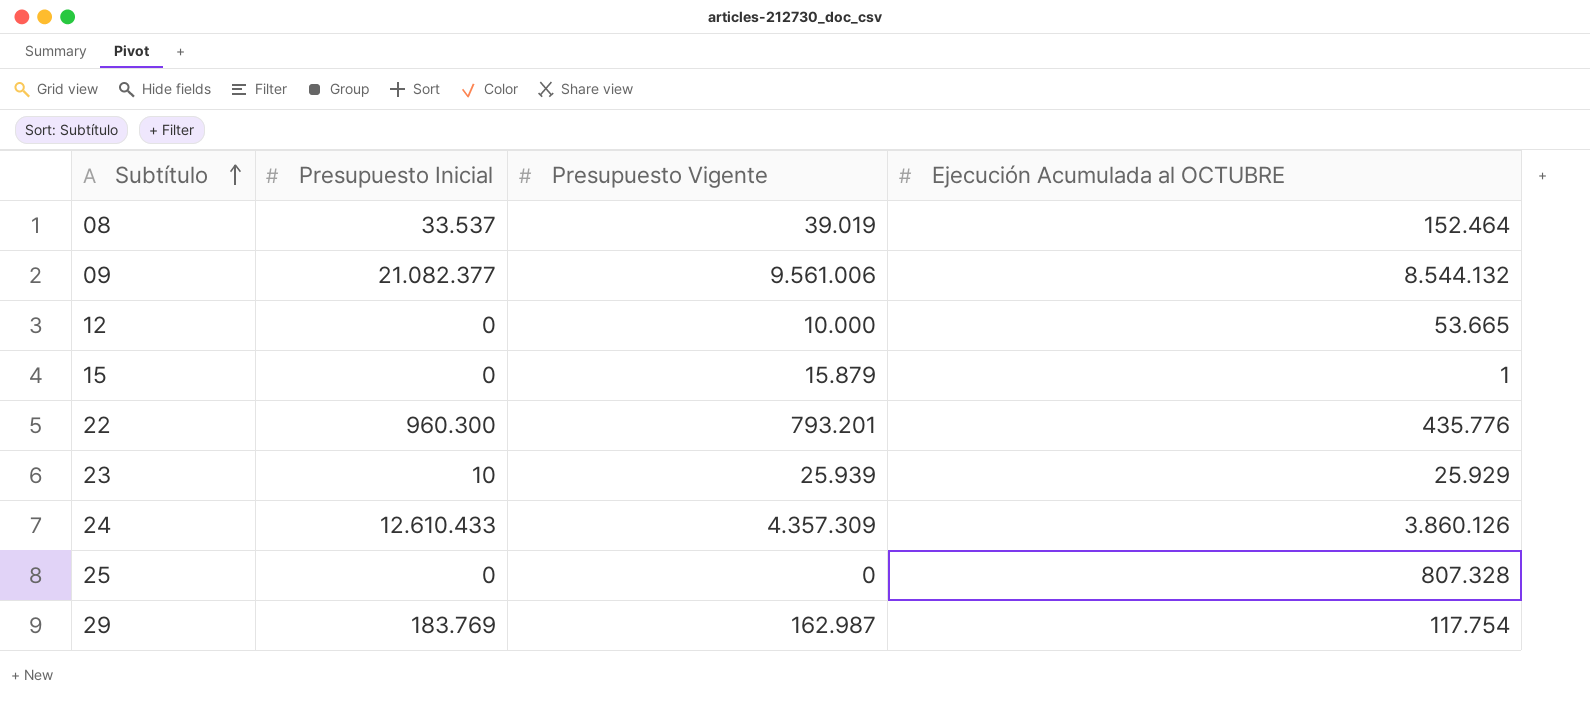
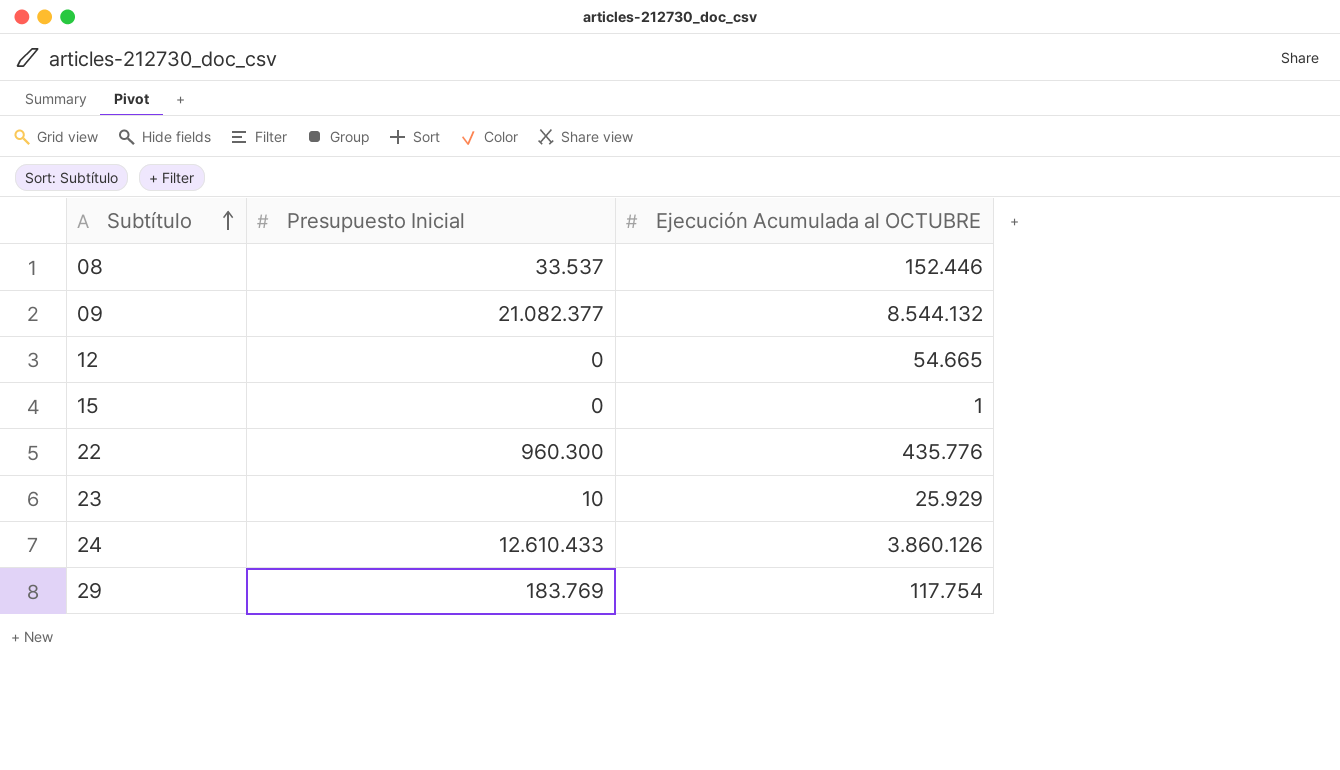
column Presupuesto Vigente | position: 3 -> none
row 25: 0 | 0 | 807.328 -> none
08 | Ejecución Acumulada al OCTUBRE: 152.464 -> 152.446
12 | Ejecución Acumulada al OCTUBRE: 53.665 -> 54.665

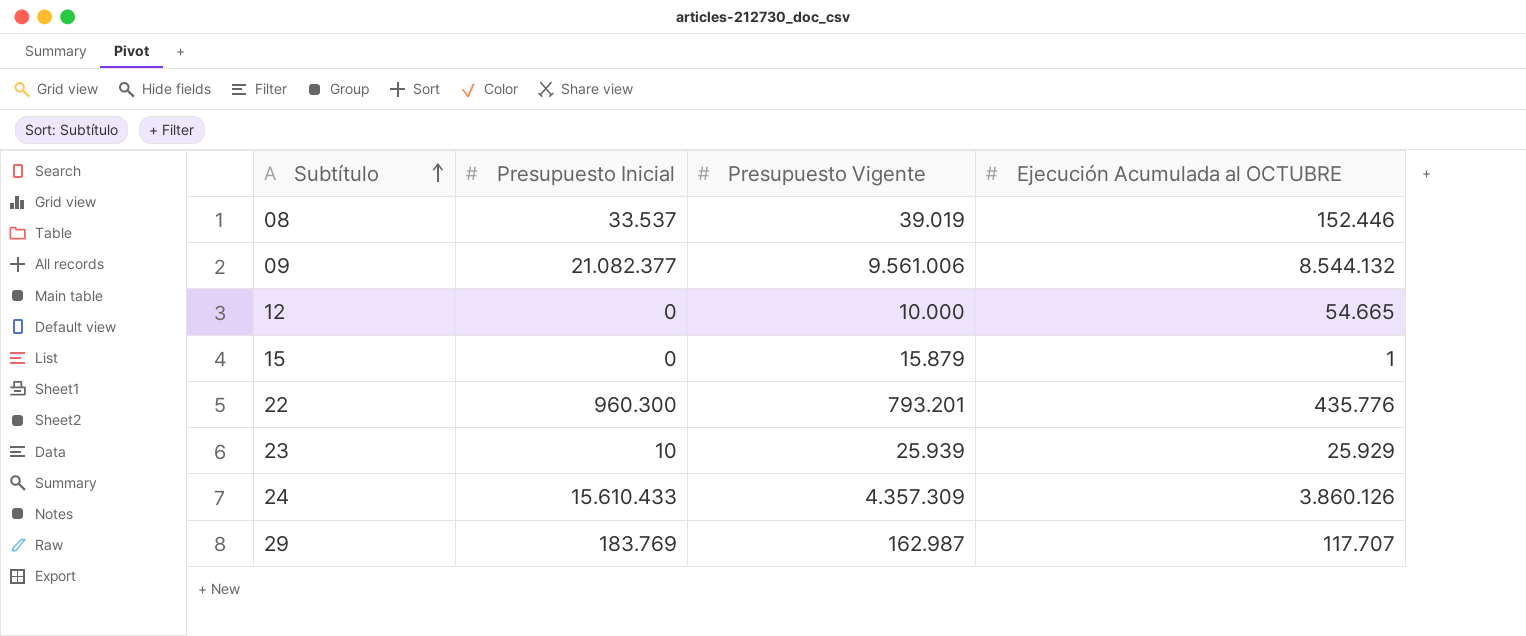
column Presupuesto Vigente | position: none -> 3
24 | Presupuesto Inicial: 12.610.433 -> 15.610.433
29 | Ejecución Acumulada al OCTUBRE: 117.754 -> 117.707

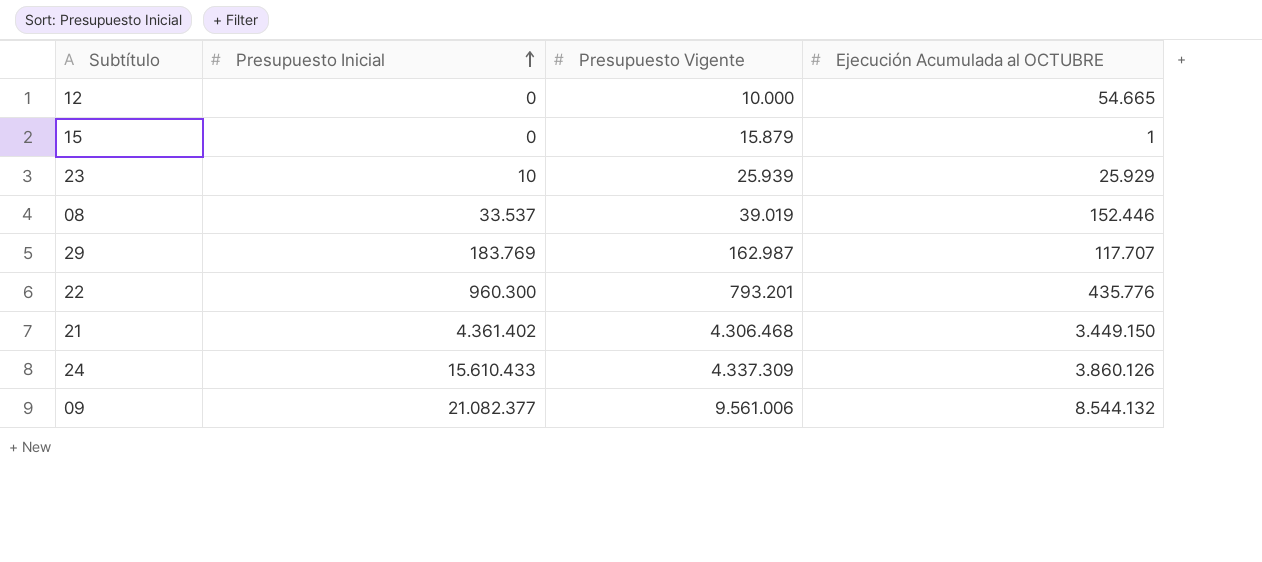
row order: Subtítulo ascending -> Presupuesto Inicial ascending
row 21: none -> 4.361.402 | 4.306.468 | 3.449.150
24 | Presupuesto Vigente: 4.357.309 -> 4.337.309

